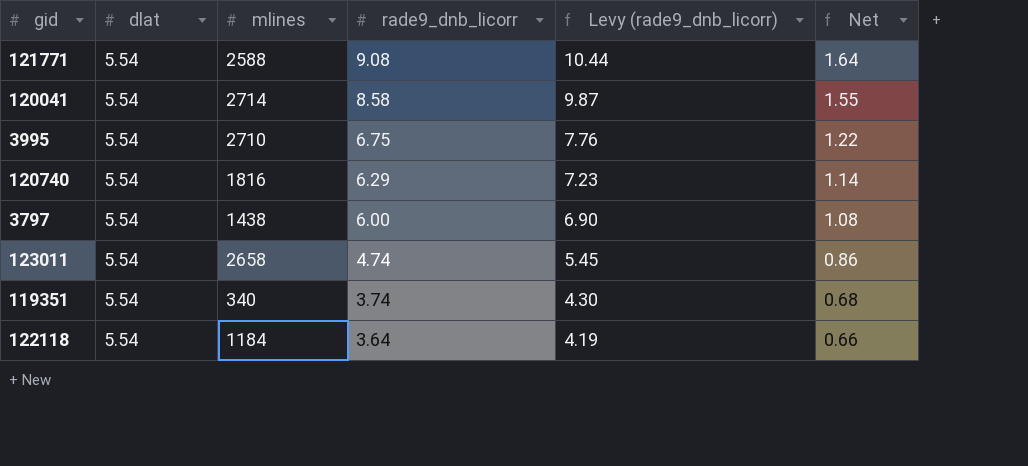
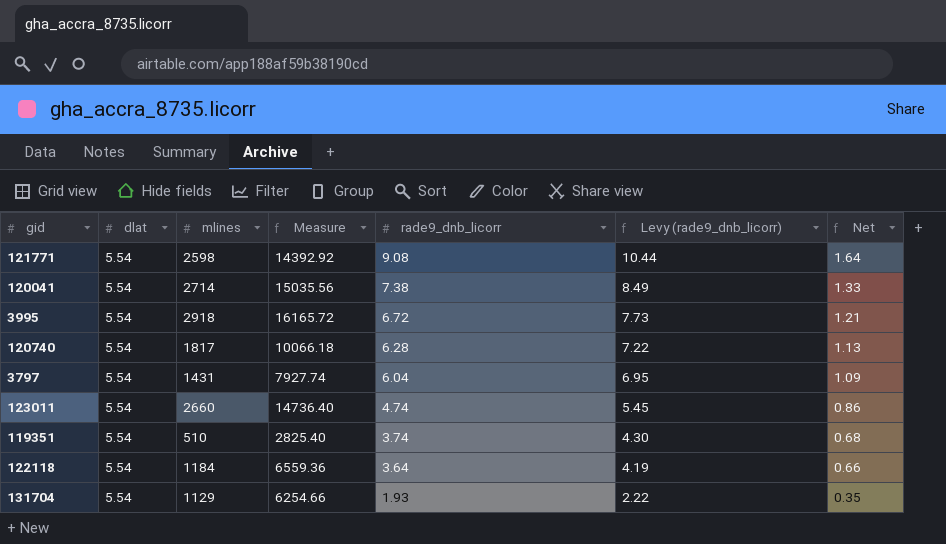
column Measure | formula: none -> [dlat] * [mlines]
121771 | mlines: 2588 -> 2598
120041 | rade9_dnb_licorr: 8.58 -> 7.38
120041 | Levy (rade9_dnb_licorr): 9.87 -> 8.49
120041 | Net: 1.55 -> 1.33
3995 | mlines: 2710 -> 2918
3995 | rade9_dnb_licorr: 6.75 -> 6.72
3995 | Levy (rade9_dnb_licorr): 7.76 -> 7.73
3995 | Net: 1.22 -> 1.21
120740 | mlines: 1816 -> 1817
120740 | rade9_dnb_licorr: 6.29 -> 6.28
120740 | Levy (rade9_dnb_licorr): 7.23 -> 7.22
120740 | Net: 1.14 -> 1.13
3797 | mlines: 1438 -> 1431
3797 | rade9_dnb_licorr: 6.00 -> 6.04
3797 | Levy (rade9_dnb_licorr): 6.90 -> 6.95
3797 | Net: 1.08 -> 1.09
123011 | mlines: 2658 -> 2660
119351 | mlines: 340 -> 510
row 131704: none -> 5.54 | 1129 | 6254.66 | 1.93 | 2.22 | 0.35

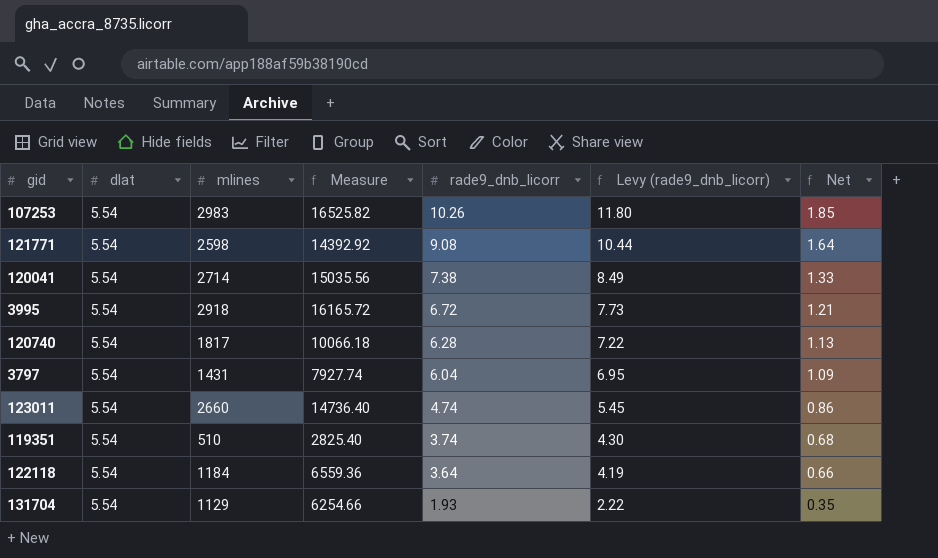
row 107253: none -> 5.54 | 2983 | 16525.82 | 10.26 | 11.80 | 1.85

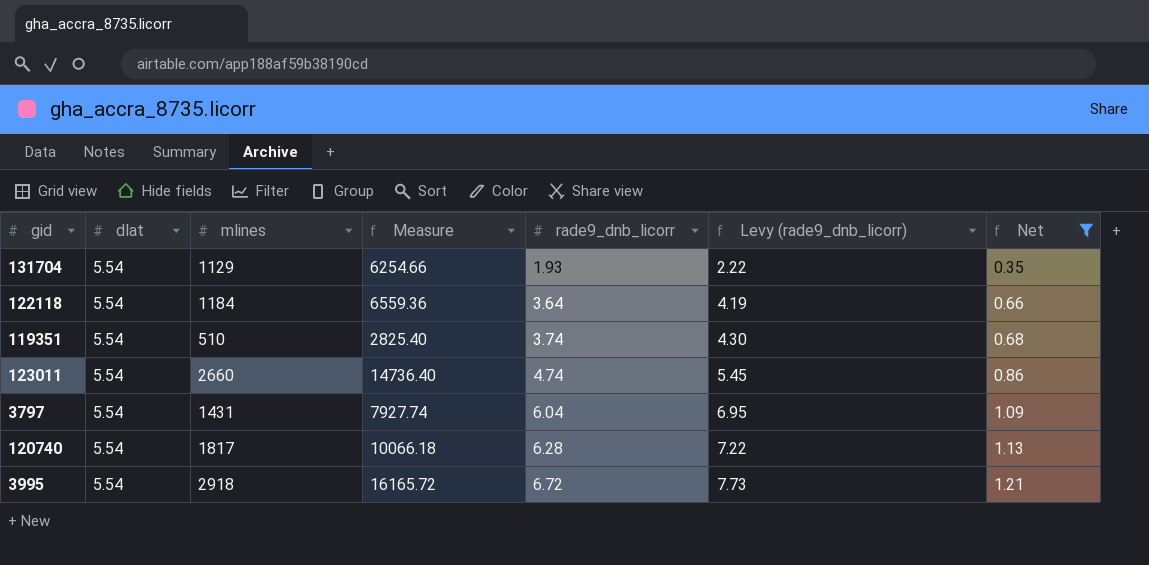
filter: none -> Net <= 1.21
row order: rade9_dnb_licorr descending -> rade9_dnb_licorr ascending

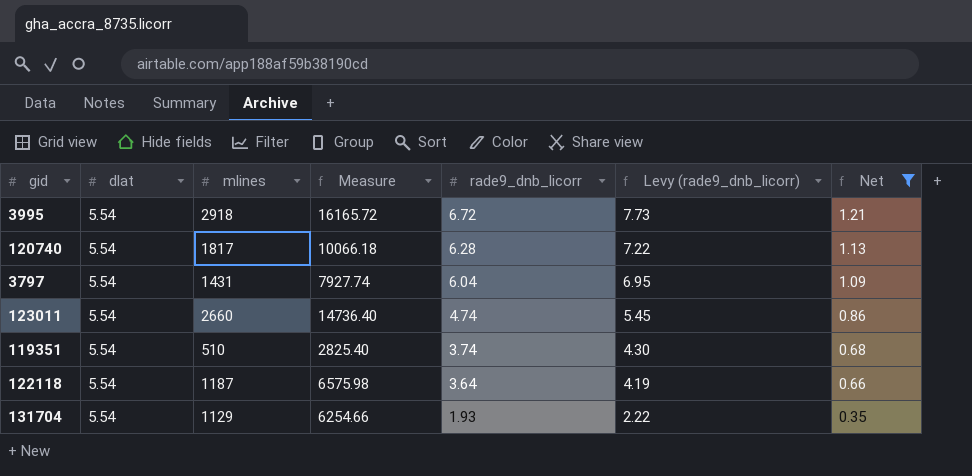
row order: rade9_dnb_licorr ascending -> rade9_dnb_licorr descending
122118 | mlines: 1184 -> 1187
122118 | Measure: 6559.36 -> 6575.98

